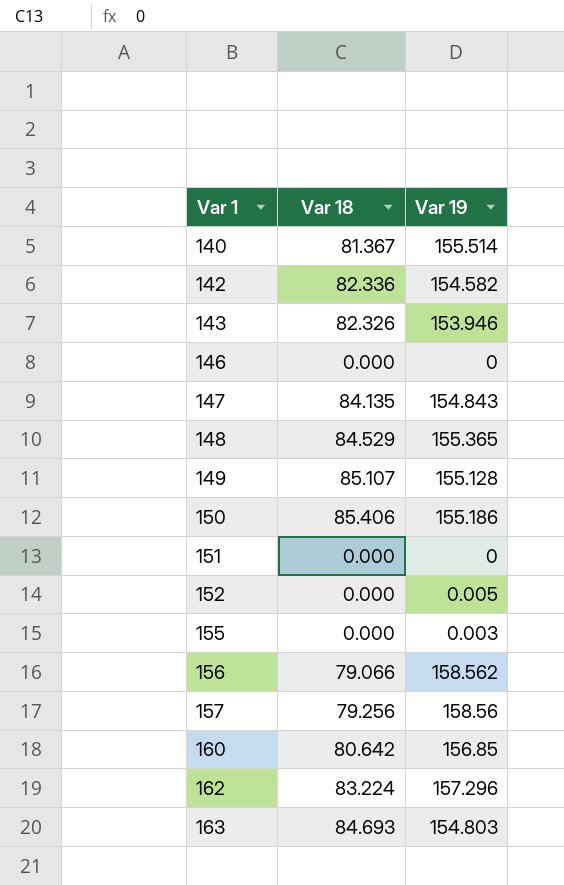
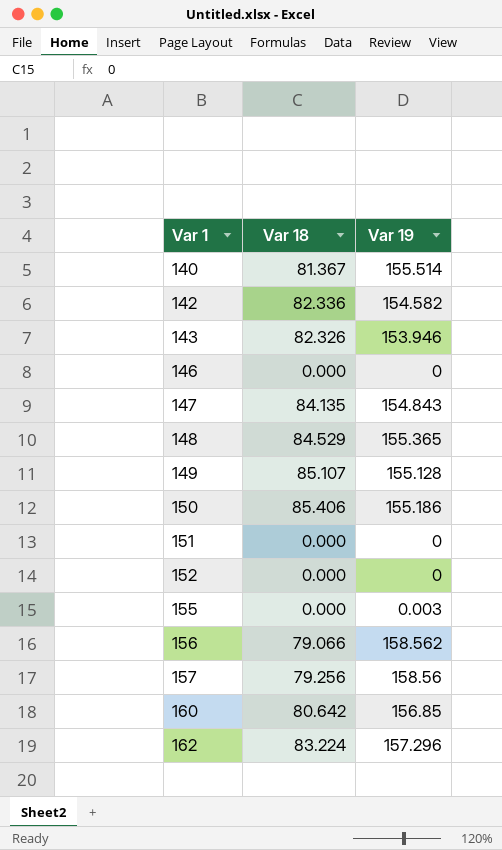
row 163: 84.693 | 154.803 -> none
152 | Var 19: 0.005 -> 0

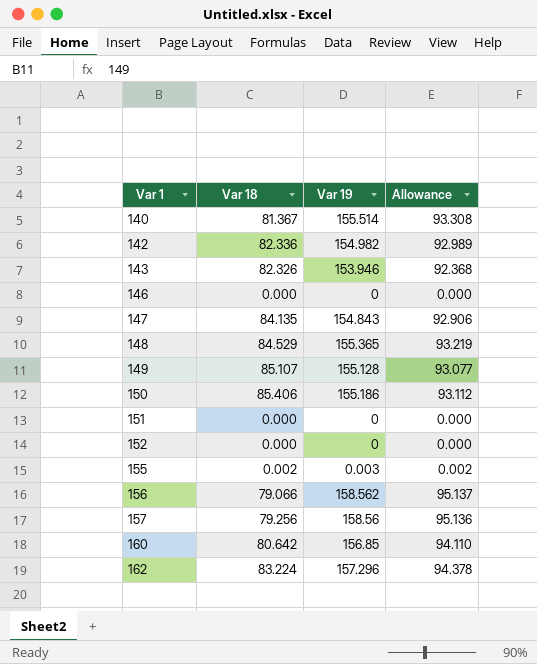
column Allowance | formula: none -> [Var 19] * 0.6
142 | Var 19: 154.582 -> 154.982
155 | Var 18: 0.000 -> 0.002

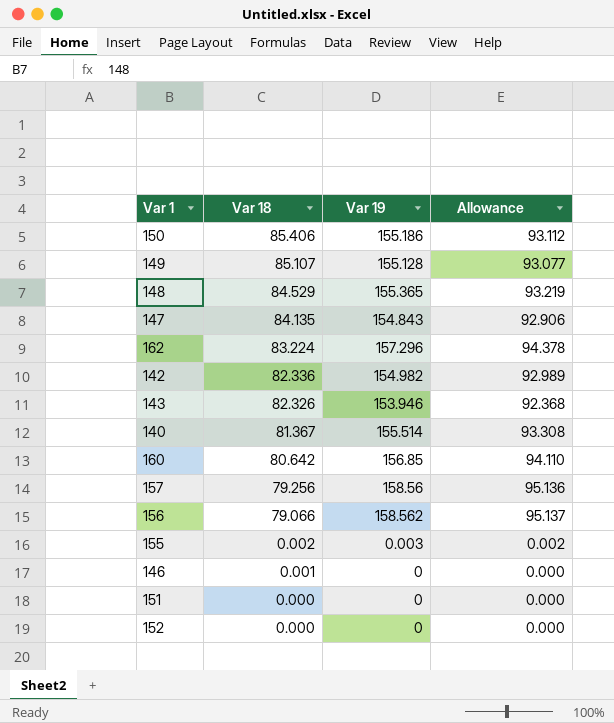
row order: Var 1 ascending -> Var 18 descending
146 | Var 18: 0.000 -> 0.001

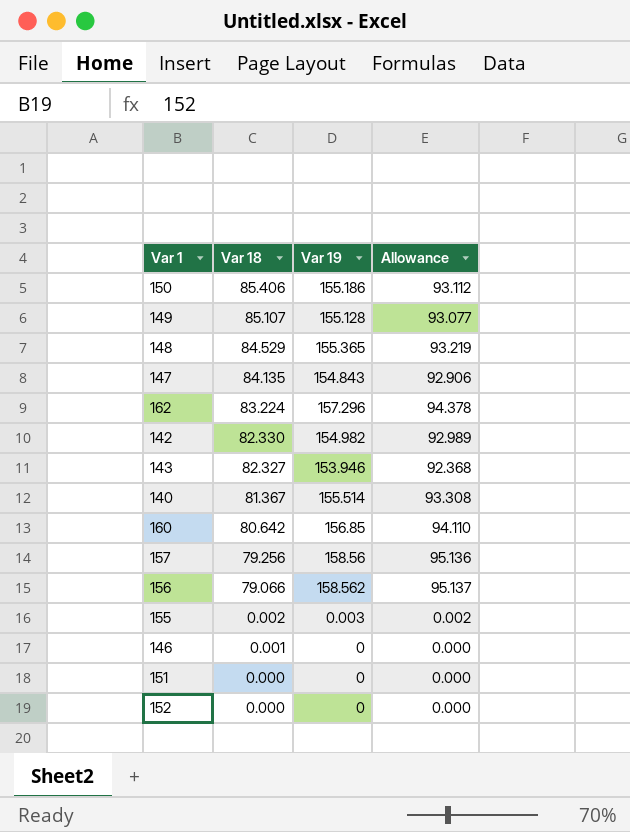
142 | Var 18: 82.336 -> 82.330
143 | Var 18: 82.326 -> 82.327

